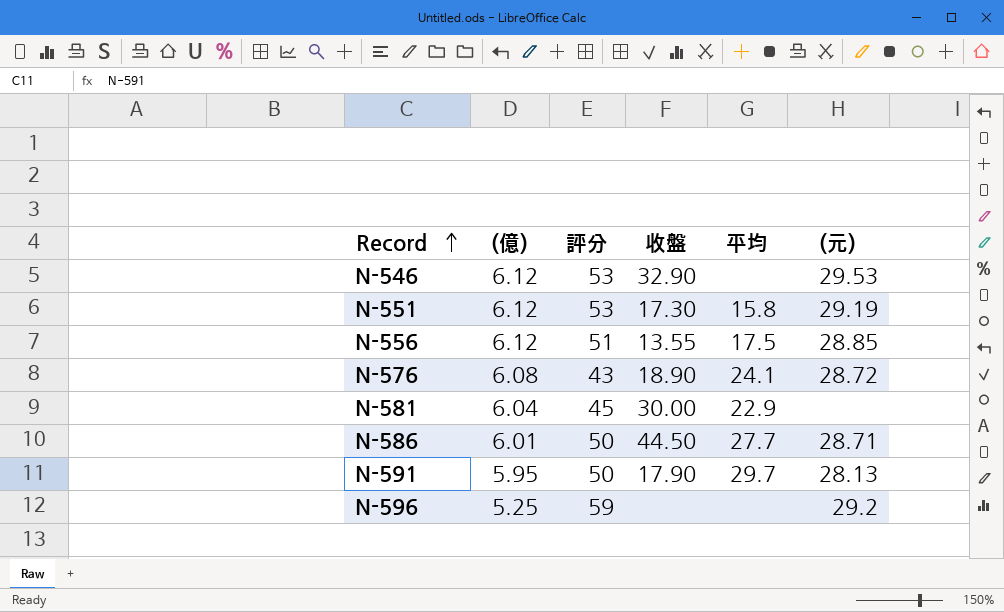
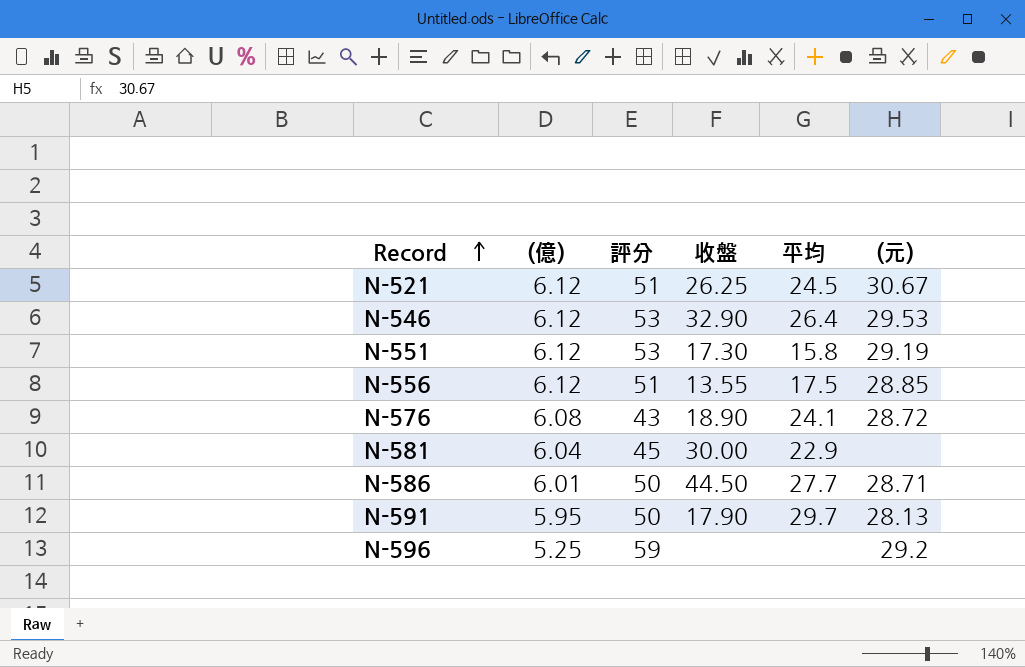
row N-521: none -> 6.12 | 51 | 26.25 | 24.5 | 30.67
N-546 | 平均: none -> 26.4

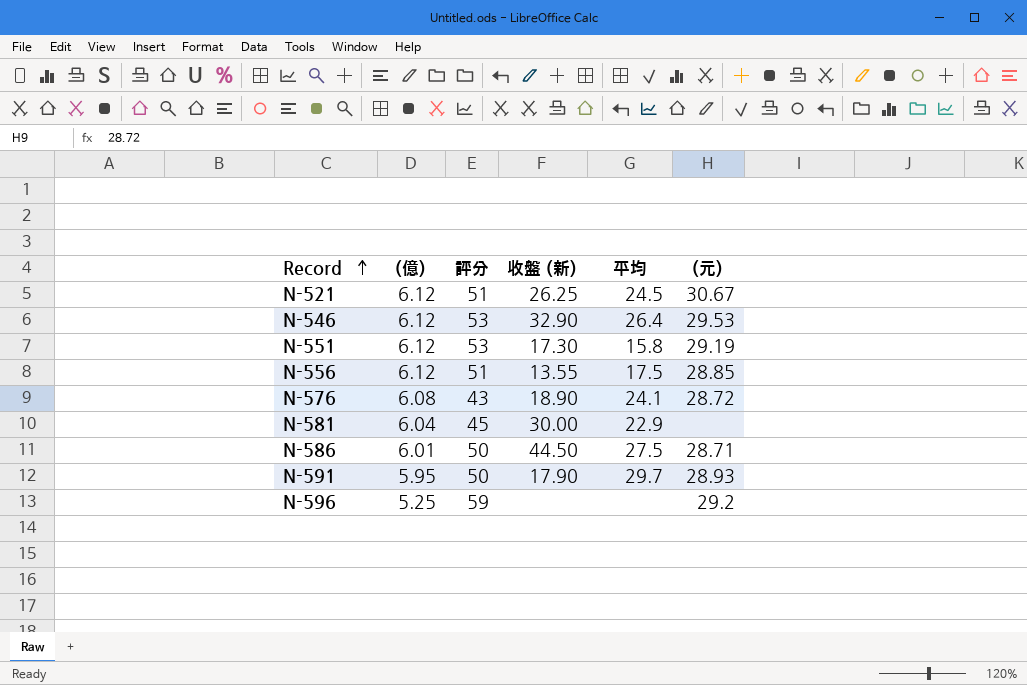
column name: 收盤 -> 收盤 (新)
N-586 | 平均: 27.7 -> 27.5
N-591 | (元): 28.13 -> 28.93

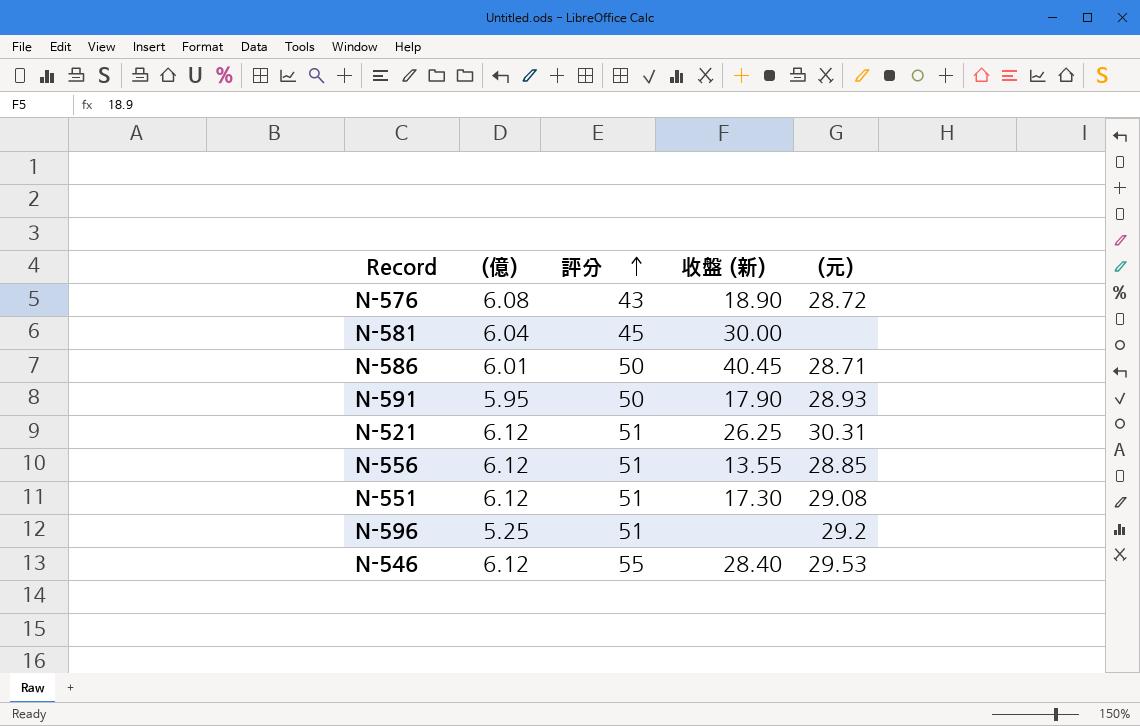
row order: Record ascending -> 評分 ascending
column 平均 | position: 5 -> none
N-586 | 收盤 (新): 44.50 -> 40.45
N-521 | (元): 30.67 -> 30.31
N-551 | 評分: 53 -> 51
N-551 | (元): 29.19 -> 29.08
N-596 | 評分: 59 -> 51
N-546 | 評分: 53 -> 55
N-546 | 收盤 (新): 32.90 -> 28.40

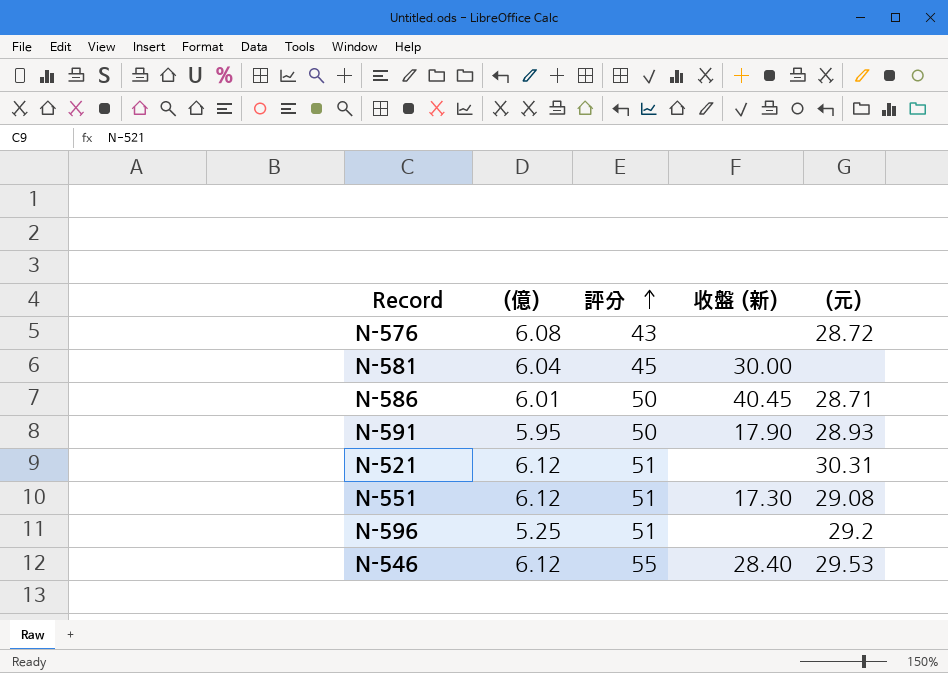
row N-556: 6.12 | 51 | 13.55 | 28.85 -> none
N-576 | 收盤 (新): 18.90 -> none
N-521 | 收盤 (新): 26.25 -> none

